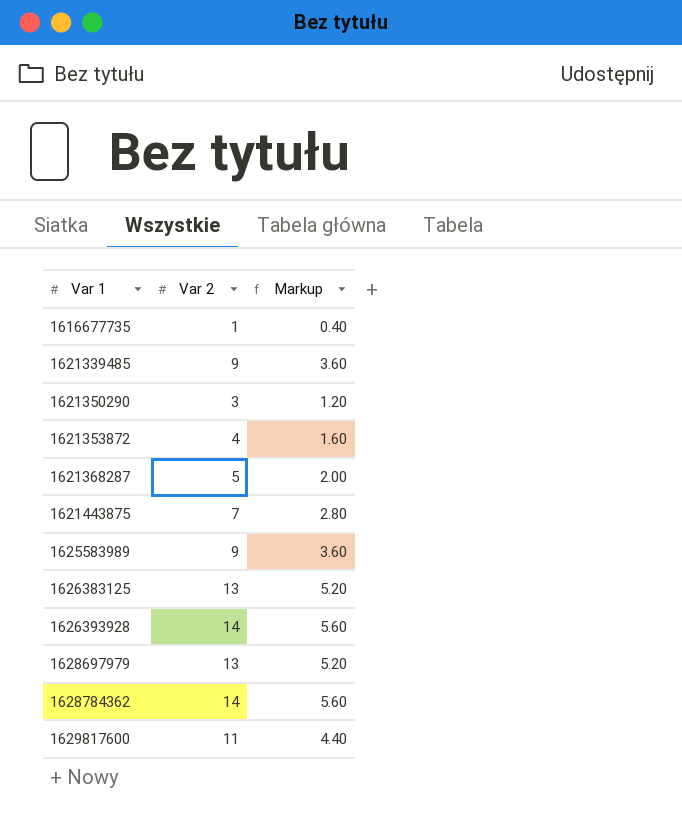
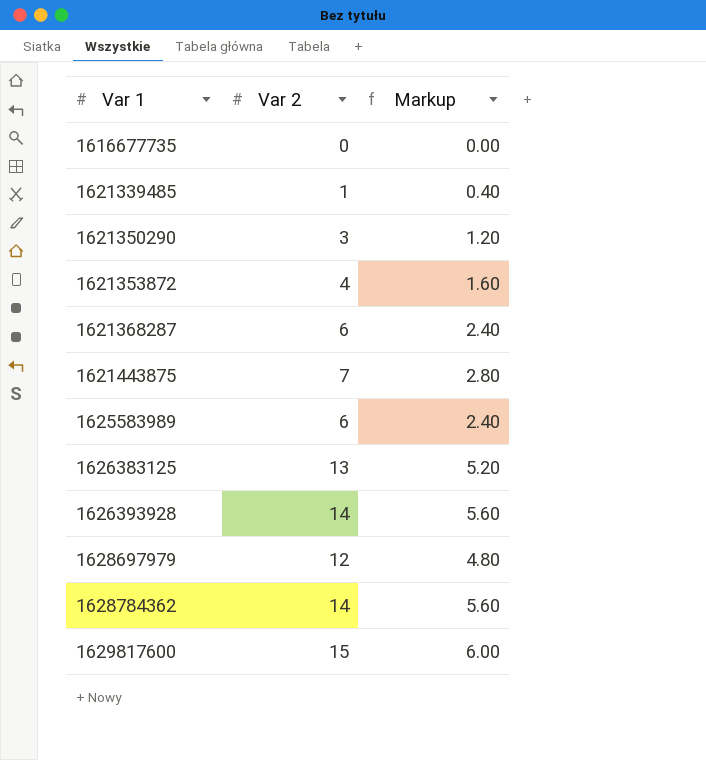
1616677735 | Var 2: 1 -> 0
1616677735 | Markup: 0.40 -> 0.00
1621339485 | Var 2: 9 -> 1
1621339485 | Markup: 3.60 -> 0.40
1621368287 | Var 2: 5 -> 6
1621368287 | Markup: 2.00 -> 2.40
1625583989 | Var 2: 9 -> 6
1625583989 | Markup: 3.60 -> 2.40
1628697979 | Var 2: 13 -> 12
1628697979 | Markup: 5.20 -> 4.80
1629817600 | Var 2: 11 -> 15
1629817600 | Markup: 4.40 -> 6.00

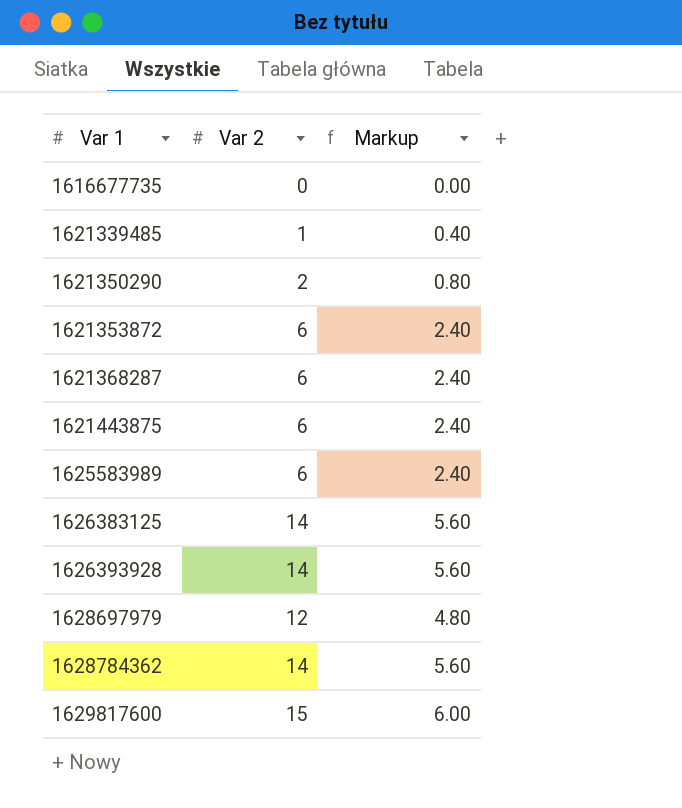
1621350290 | Var 2: 3 -> 2
1621350290 | Markup: 1.20 -> 0.80
1621353872 | Var 2: 4 -> 6
1621353872 | Markup: 1.60 -> 2.40
1621443875 | Var 2: 7 -> 6
1621443875 | Markup: 2.80 -> 2.40
1626383125 | Var 2: 13 -> 14
1626383125 | Markup: 5.20 -> 5.60

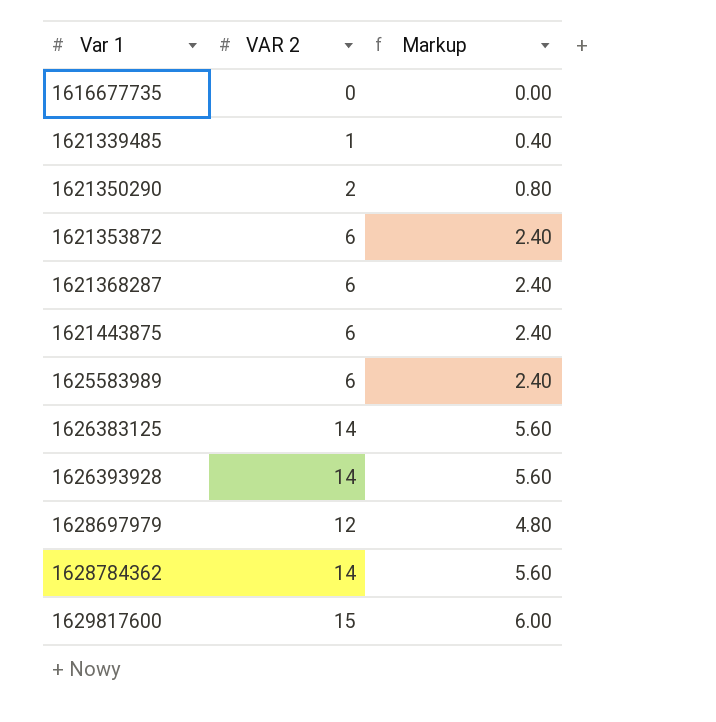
column name: Var 2 -> VAR 2

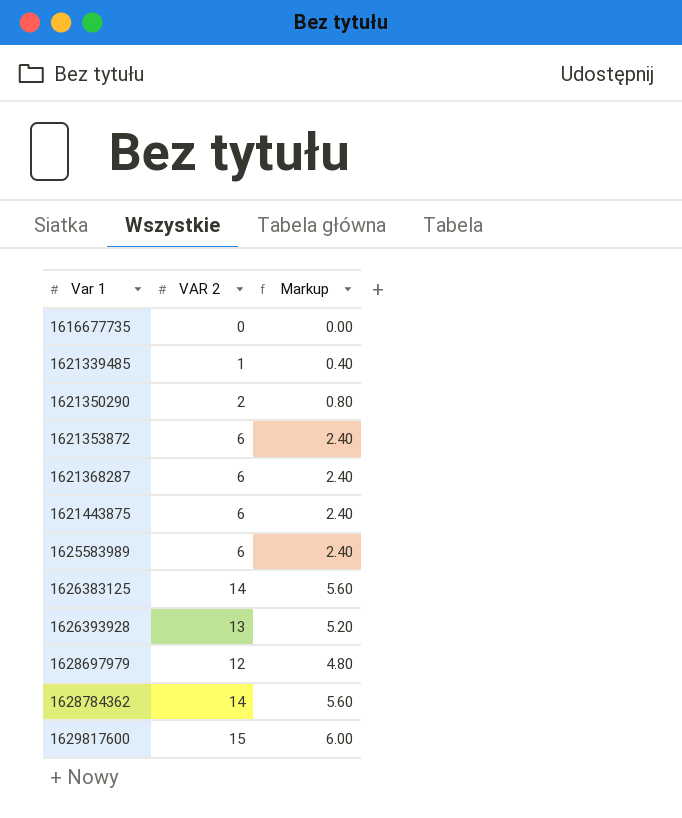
1626393928 | VAR 2: 14 -> 13
1626393928 | Markup: 5.60 -> 5.20

